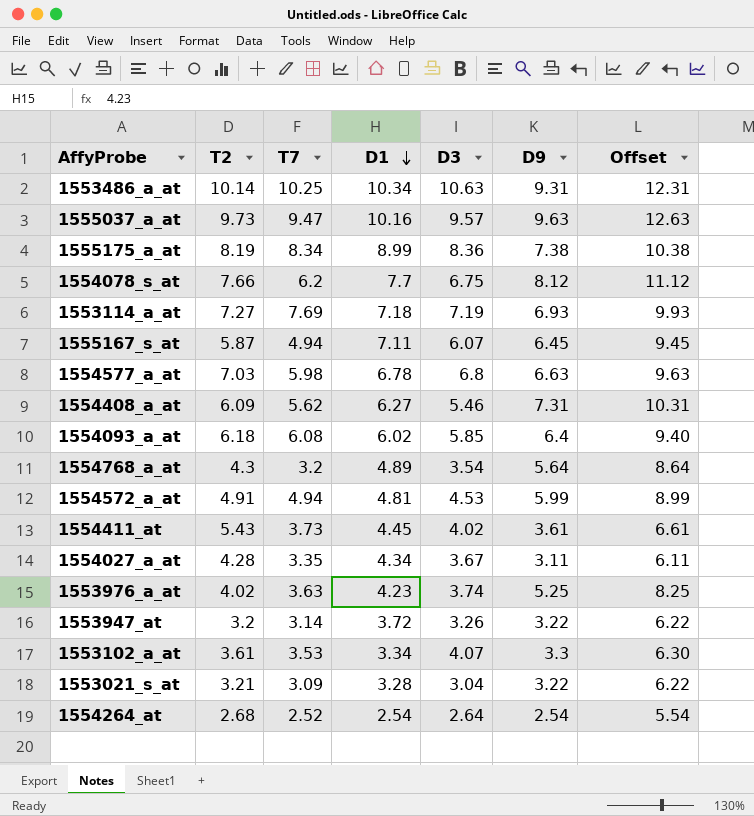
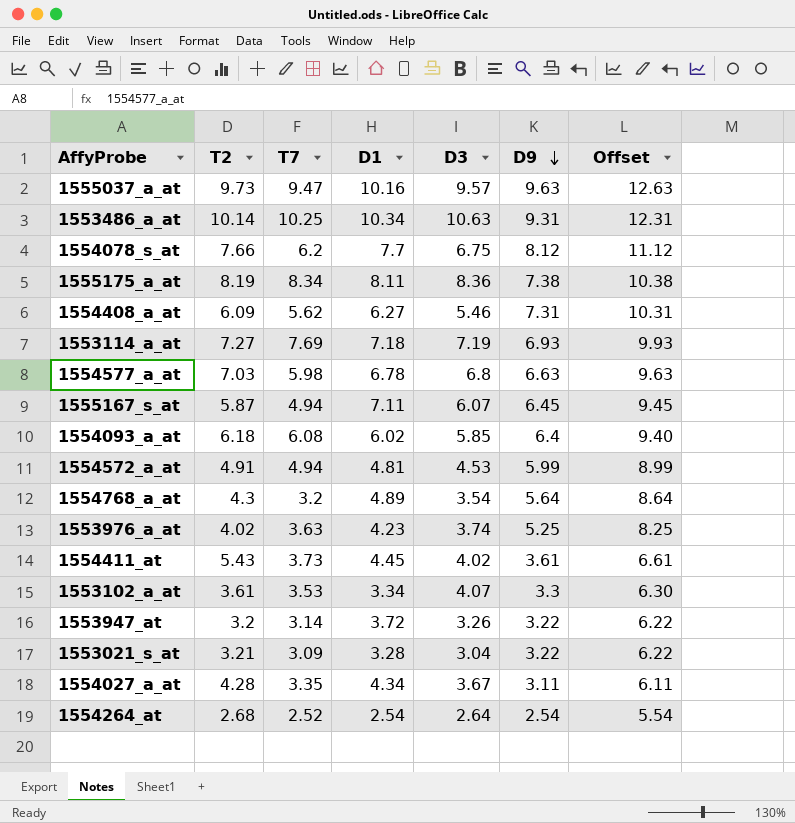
row order: D1 descending -> D9 descending
1555175_a_at | D1: 8.99 -> 8.11

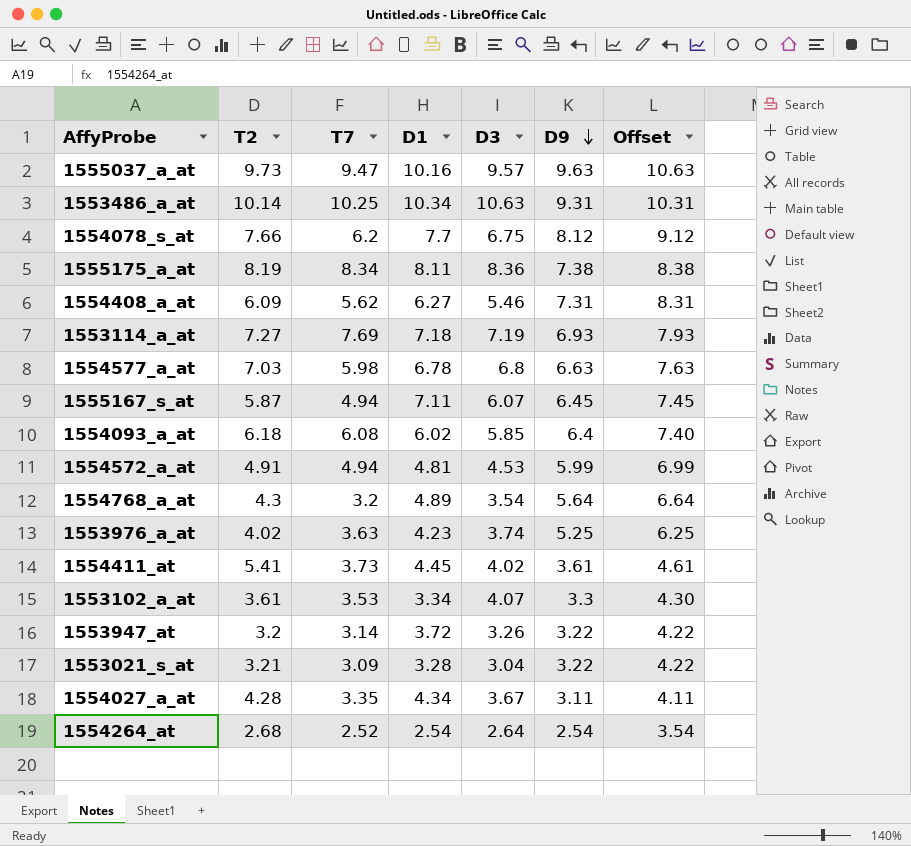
column Offset | formula: [D9] + 3 -> [D9] + 1
1554411_at | T2: 5.43 -> 5.41

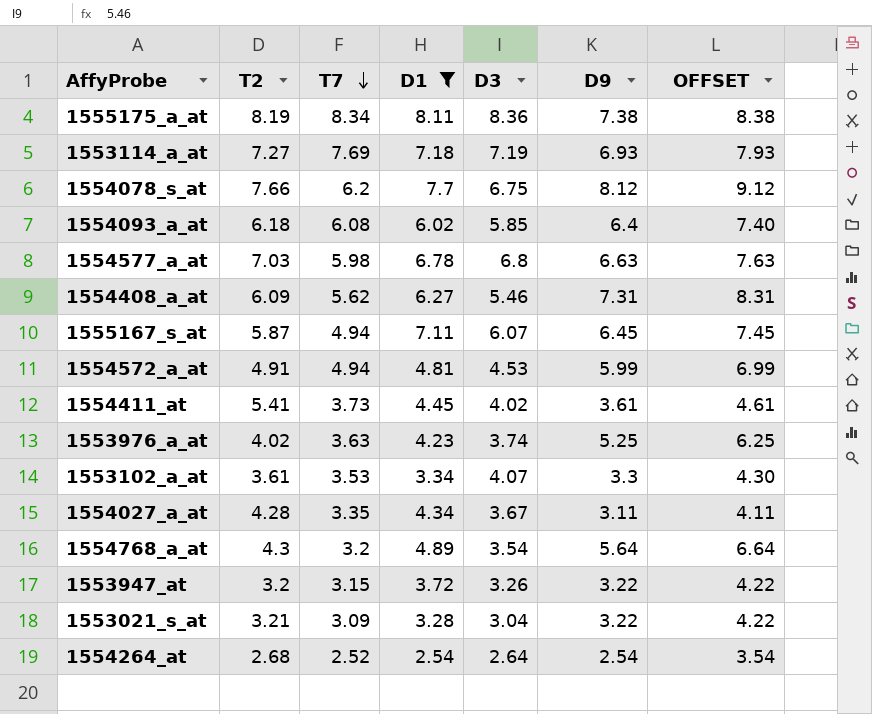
filter: none -> D1 <= 8.11
row order: D9 descending -> T7 descending
column name: Offset -> OFFSET
1553947_at | T7: 3.14 -> 3.15

